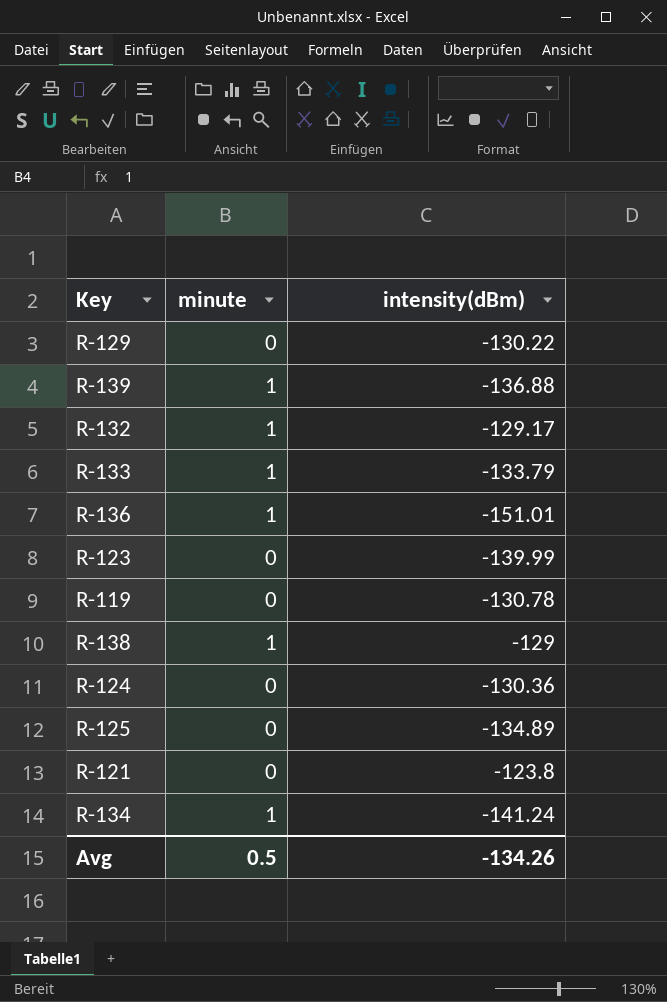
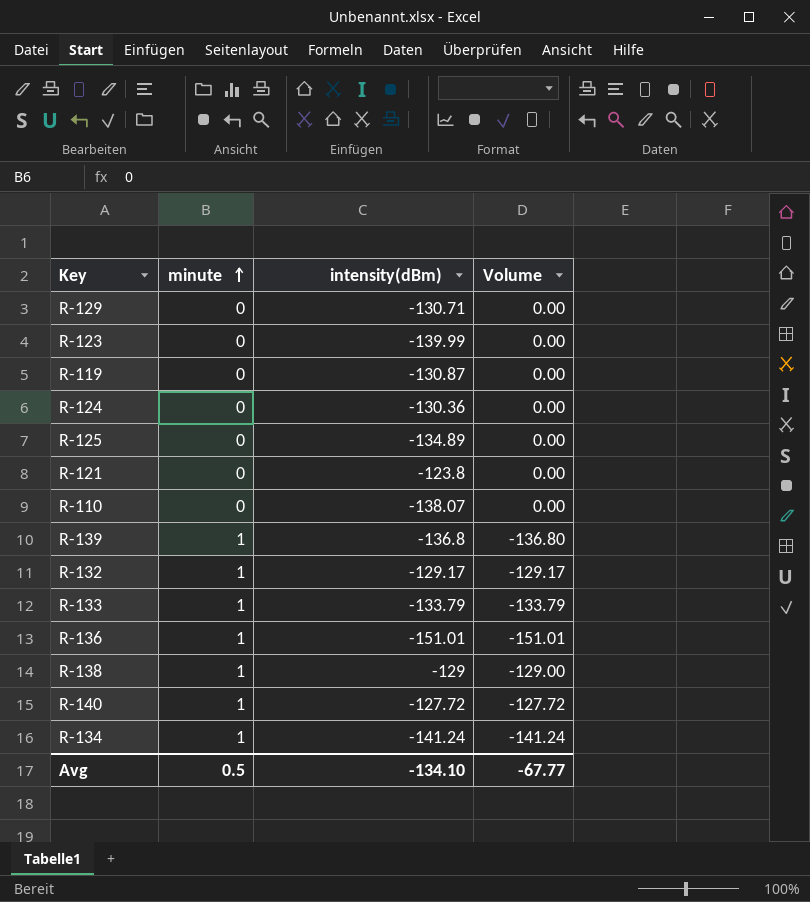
row order: none -> minute ascending
column Volume | formula: none -> [minute] * [intensity(dBm)]
R-129 | intensity(dBm): -130.22 -> -130.71
R-119 | intensity(dBm): -130.78 -> -130.87
row R-110: none -> 0 | -138.07 | 0.00
R-139 | intensity(dBm): -136.88 -> -136.8
row R-140: none -> 1 | -127.72 | -127.72
Avg | intensity(dBm): -134.26 -> -134.10

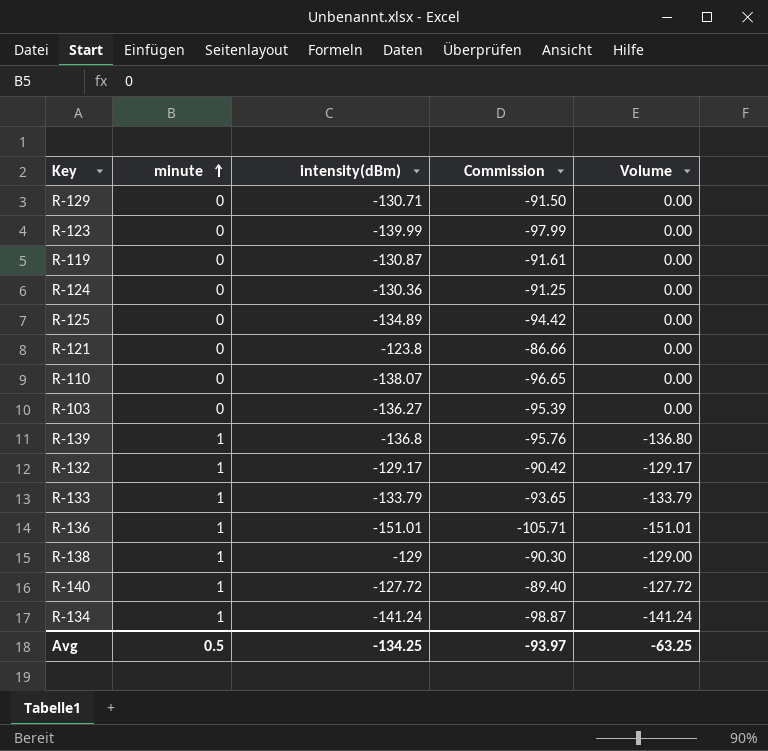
column Commission | formula: none -> [intensity(dBm)] * 0.7
row R-103: none -> 0 | -136.27 | -95.39 | 0.00
Avg | intensity(dBm): -134.10 -> -134.25
Avg | Volume: -67.77 -> -63.25

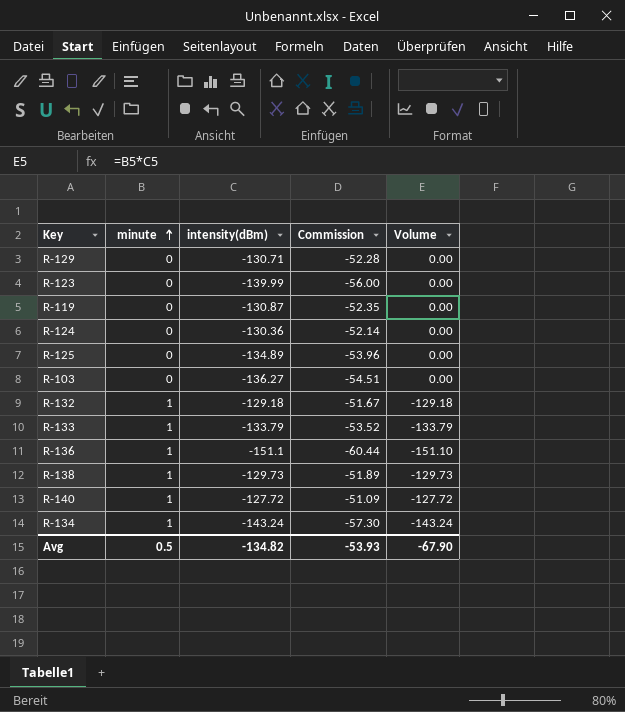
column Commission | formula: [intensity(dBm)] * 0.7 -> [intensity(dBm)] * 0.4
row R-121: 0 | -123.8 | -86.66 | 0.00 -> none
row R-110: 0 | -138.07 | -96.65 | 0.00 -> none
row R-139: 1 | -136.8 | -95.76 | -136.80 -> none
R-132 | intensity(dBm): -129.17 -> -129.18
R-132 | Volume: -129.17 -> -129.18
R-136 | intensity(dBm): -151.01 -> -151.1
R-136 | Volume: -151.01 -> -151.10
R-138 | intensity(dBm): -129 -> -129.73
R-138 | Volume: -129.00 -> -129.73
R-134 | intensity(dBm): -141.24 -> -143.24
R-134 | Volume: -141.24 -> -143.24
Avg | intensity(dBm): -134.25 -> -134.82
Avg | Commission: -93.97 -> -53.93
Avg | Volume: -63.25 -> -67.90

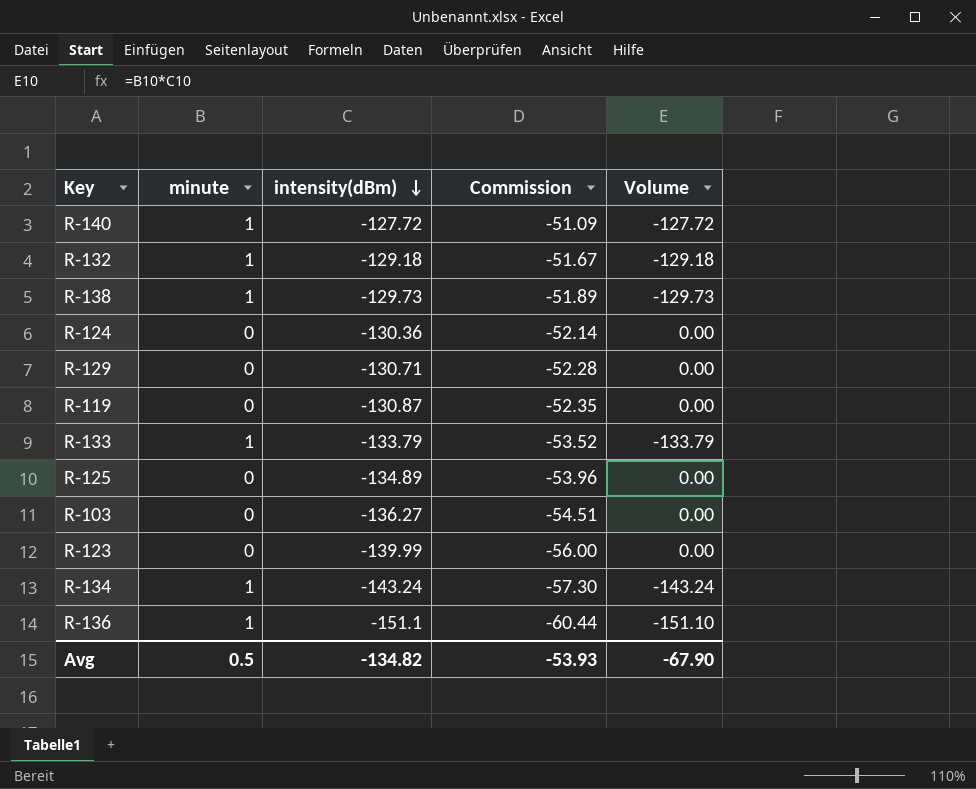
row order: minute ascending -> intensity(dBm) descending

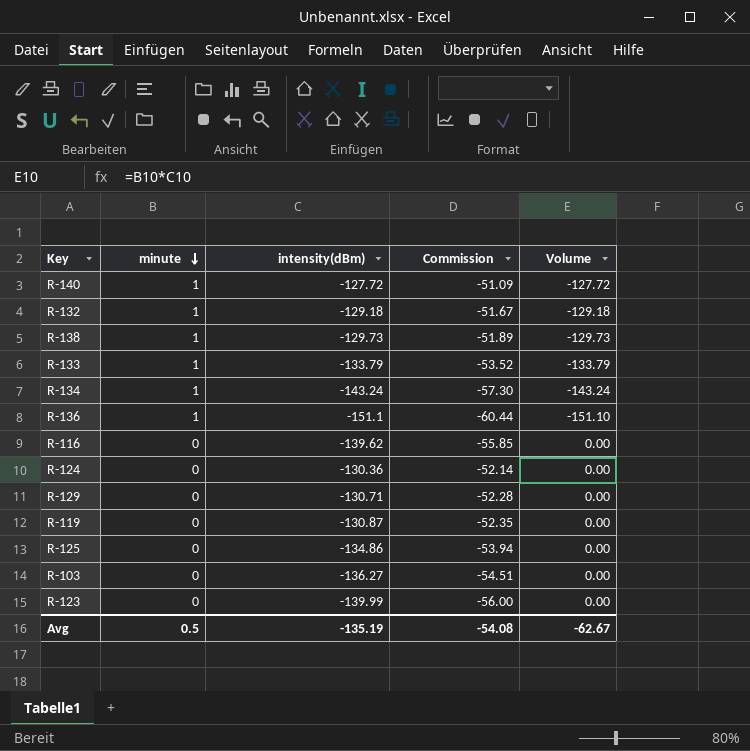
row order: intensity(dBm) descending -> minute descending
row R-116: none -> 0 | -139.62 | -55.85 | 0.00
R-125 | intensity(dBm): -134.89 -> -134.86
R-125 | Commission: -53.96 -> -53.94
Avg | intensity(dBm): -134.82 -> -135.19
Avg | Commission: -53.93 -> -54.08
Avg | Volume: -67.90 -> -62.67

